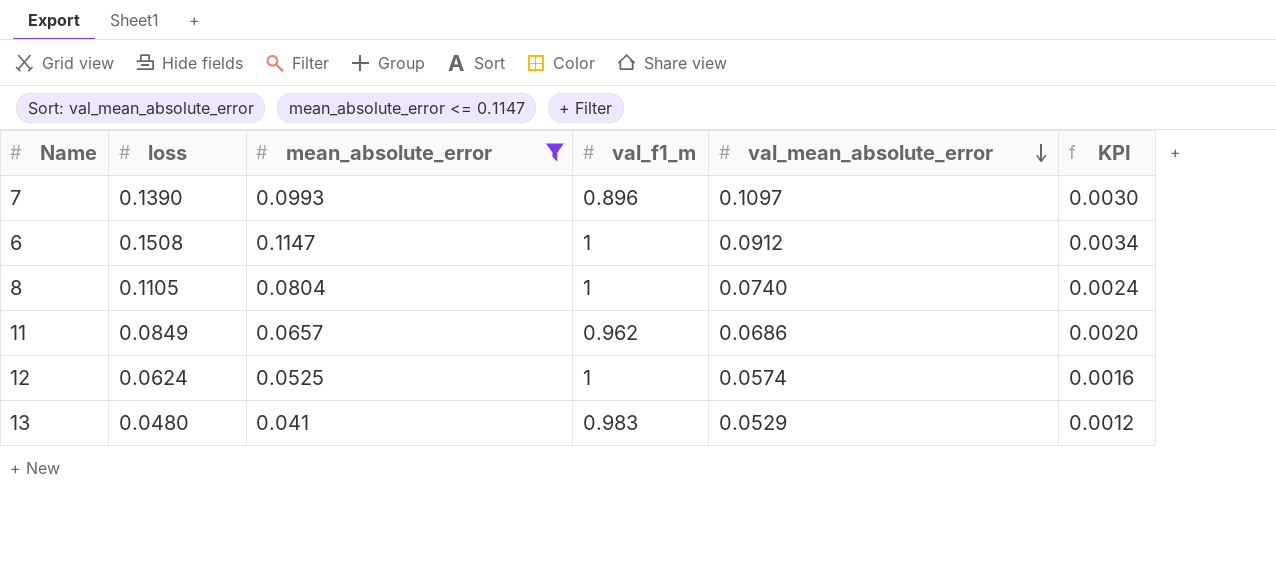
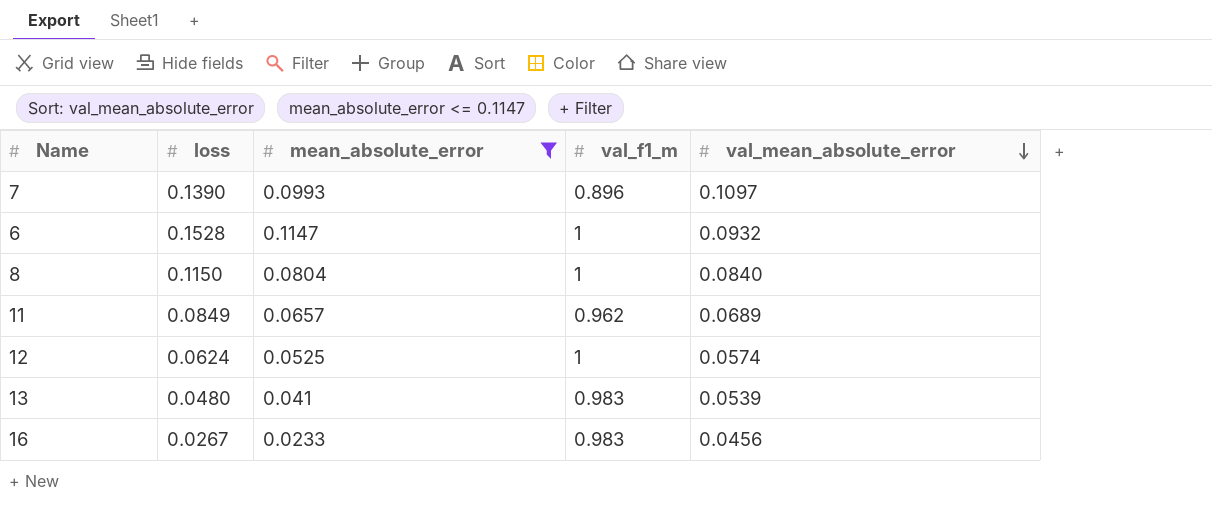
column KPI | formula: [mean_absolute_error] * 0.03 -> none
6 | loss: 0.1508 -> 0.1528
6 | val_mean_absolute_error: 0.0912 -> 0.0932
8 | loss: 0.1105 -> 0.1150
8 | val_mean_absolute_error: 0.0740 -> 0.0840
11 | val_mean_absolute_error: 0.0686 -> 0.0689
13 | val_mean_absolute_error: 0.0529 -> 0.0539
row 16: none -> 0.0267 | 0.0233 | 0.983 | 0.0456

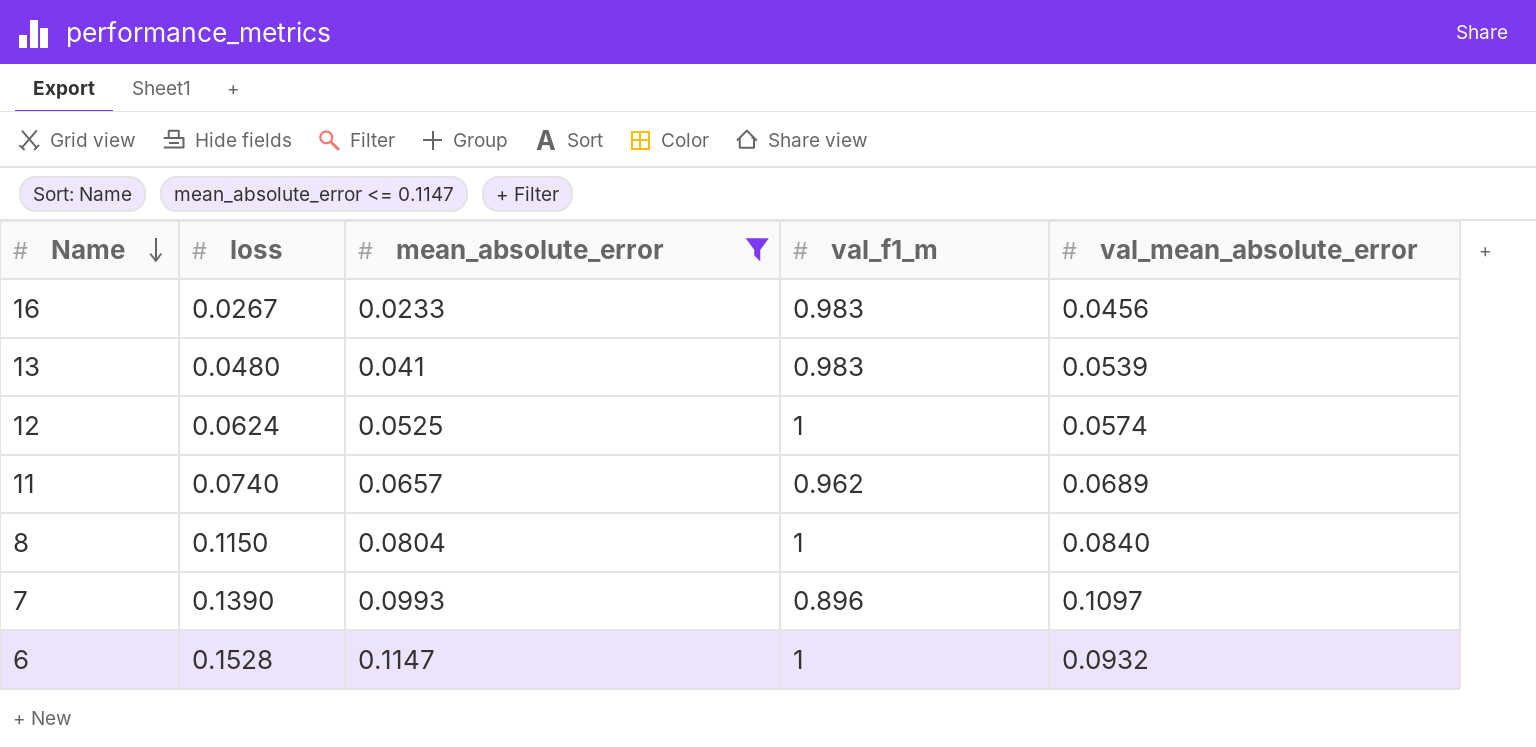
row order: val_mean_absolute_error descending -> Name descending
11 | loss: 0.0849 -> 0.0740

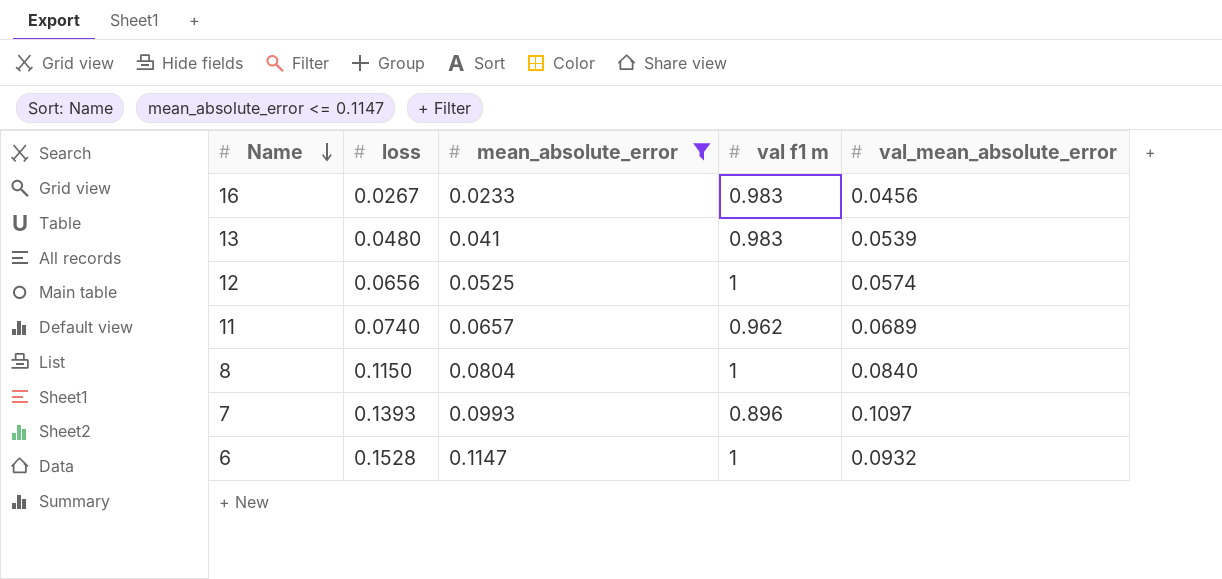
column name: val_f1_m -> val f1 m
12 | loss: 0.0624 -> 0.0656
7 | loss: 0.1390 -> 0.1393

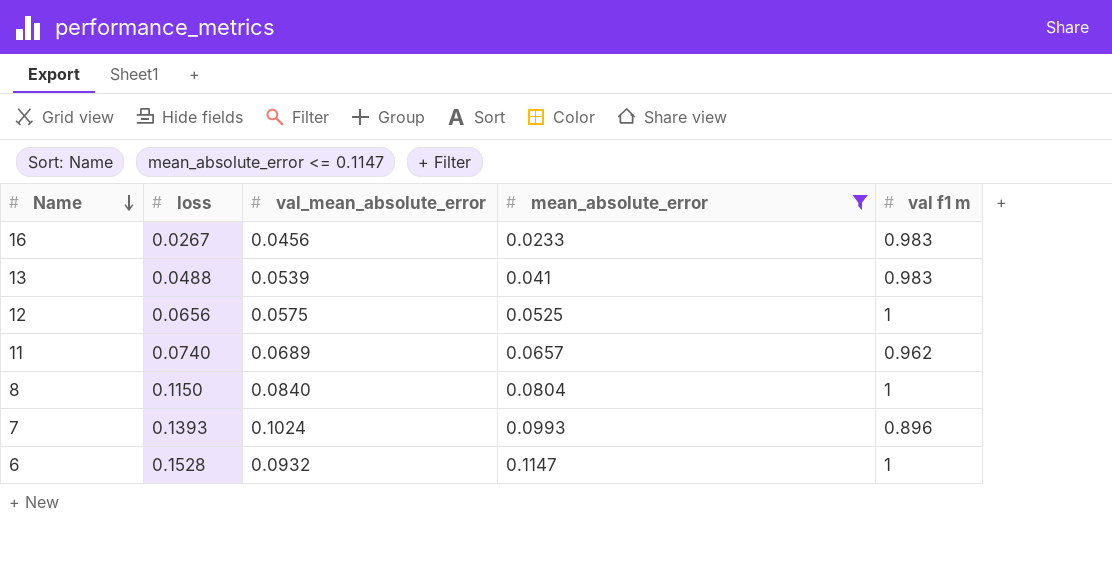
column val_mean_absolute_error | position: 5 -> 3
13 | loss: 0.0480 -> 0.0488
12 | val_mean_absolute_error: 0.0574 -> 0.0575
7 | val_mean_absolute_error: 0.1097 -> 0.1024

